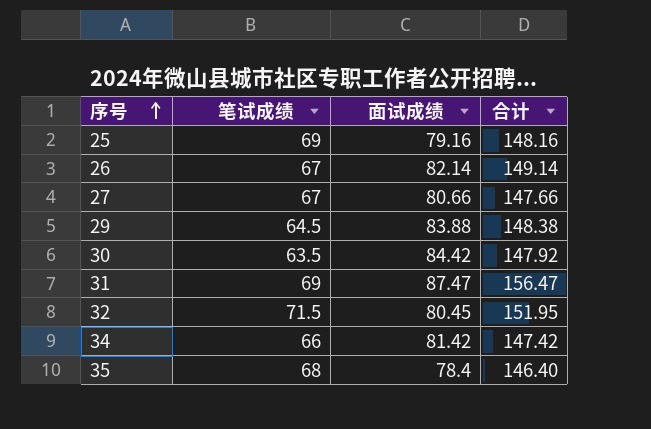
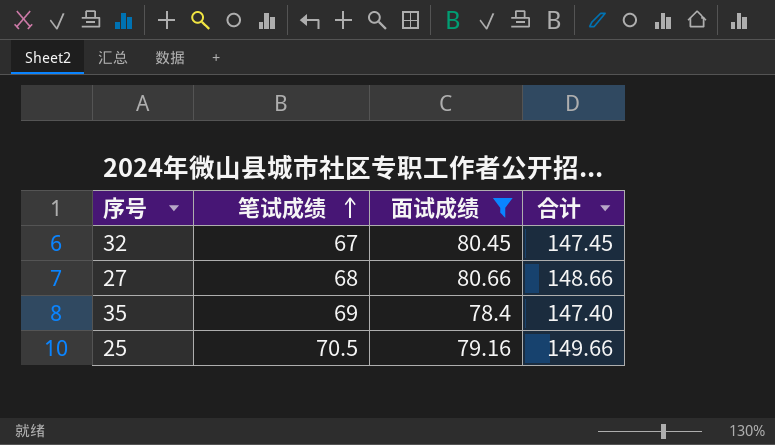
filter: none -> 面试成绩 <= 80.66
row order: 序号 ascending -> 笔试成绩 ascending
32 | 笔试成绩: 71.5 -> 67
32 | 合计: 151.95 -> 147.45
27 | 笔试成绩: 67 -> 68
27 | 合计: 147.66 -> 148.66
35 | 笔试成绩: 68 -> 69
35 | 合计: 146.40 -> 147.40
25 | 笔试成绩: 69 -> 70.5
25 | 合计: 148.16 -> 149.66

